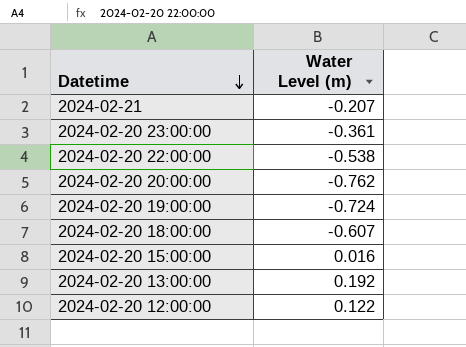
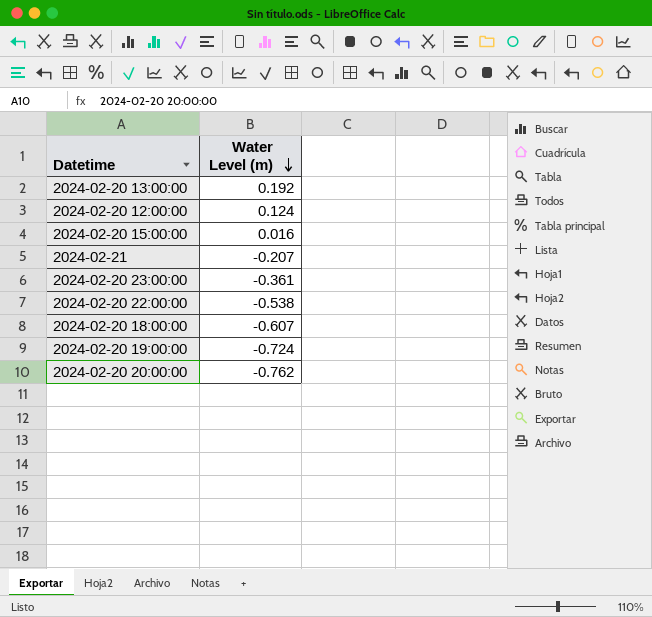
row order: Datetime descending -> Water Level (m) descending
2024-02-20 12:00:00 | Water Level (m): 0.122 -> 0.124

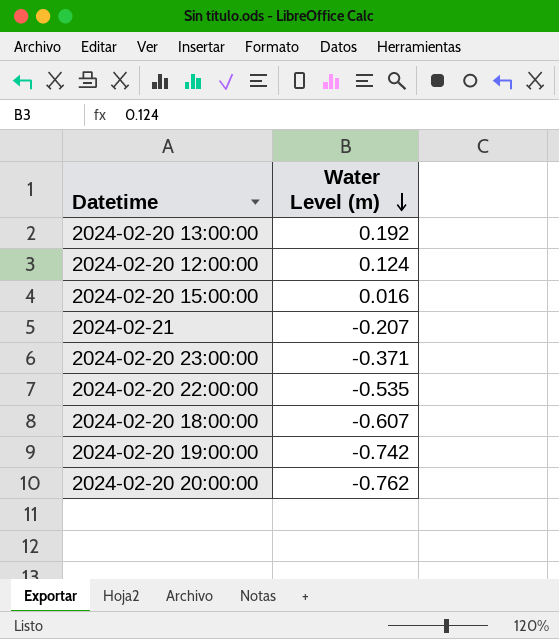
2024-02-20 23:00:00 | Water Level (m): -0.361 -> -0.371
2024-02-20 22:00:00 | Water Level (m): -0.538 -> -0.535
2024-02-20 19:00:00 | Water Level (m): -0.724 -> -0.742

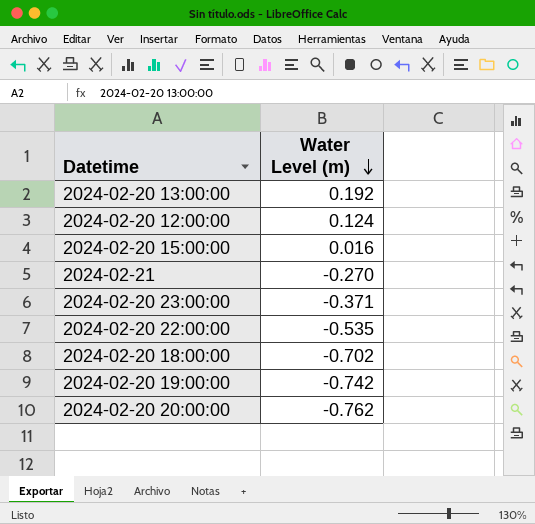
2024-02-21 | Water Level (m): -0.207 -> -0.270
2024-02-20 18:00:00 | Water Level (m): -0.607 -> -0.702

